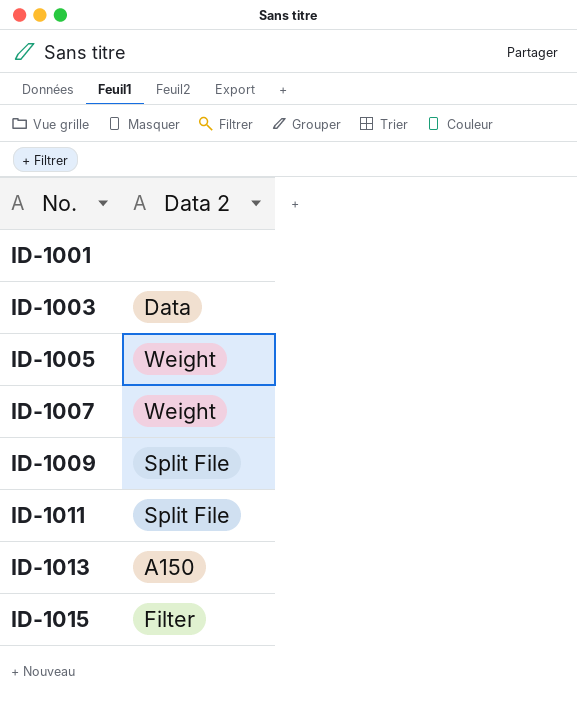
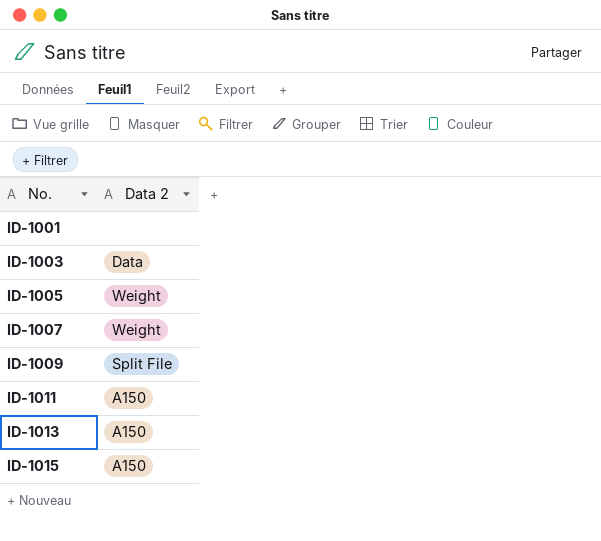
ID-1011 | Data 2: Split File -> A150
ID-1015 | Data 2: Filter -> A150

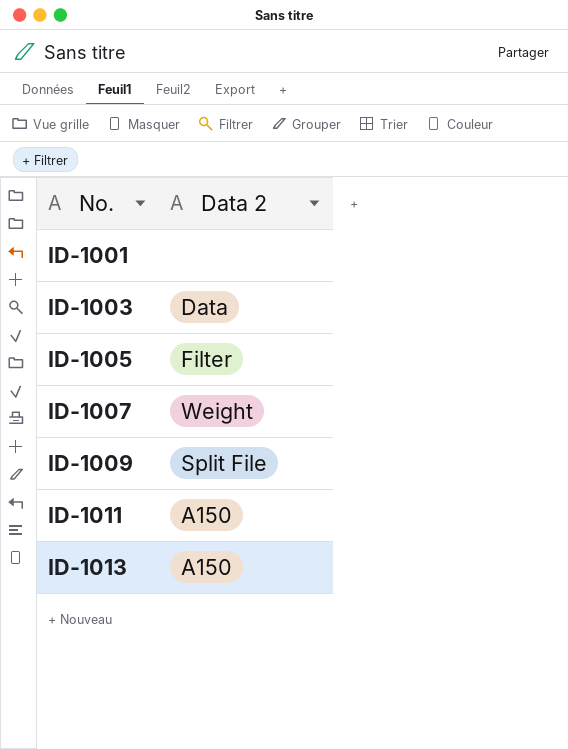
row ID-1015: A150 -> none
ID-1005 | Data 2: Weight -> Filter

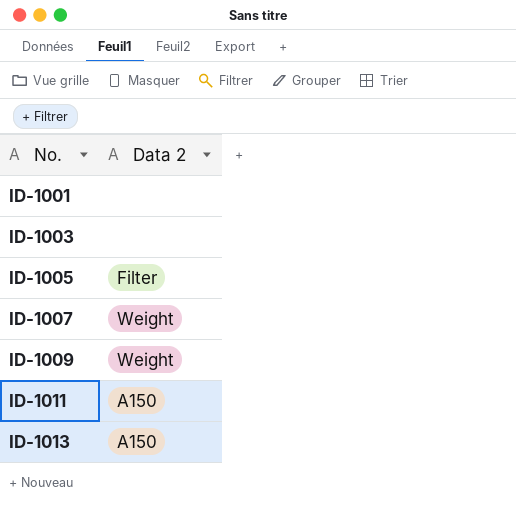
ID-1003 | Data 2: Data -> none
ID-1009 | Data 2: Split File -> Weight

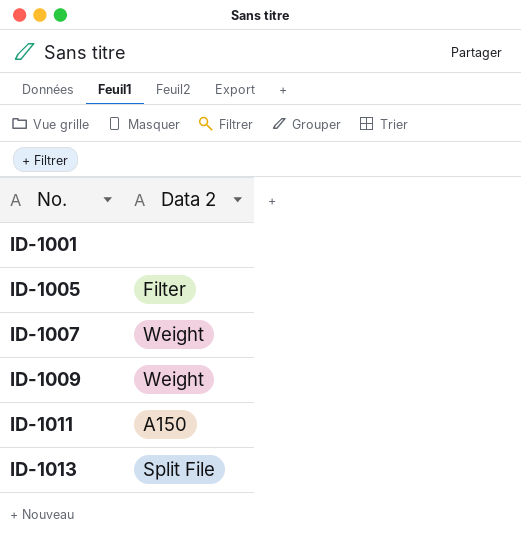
row ID-1003: none -> none
ID-1013 | Data 2: A150 -> Split File

